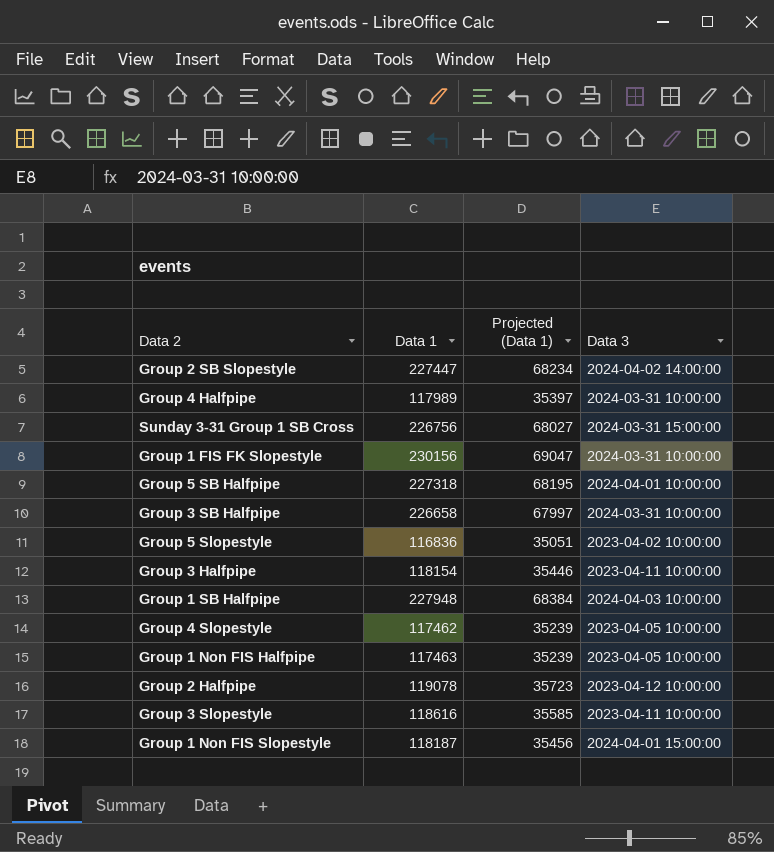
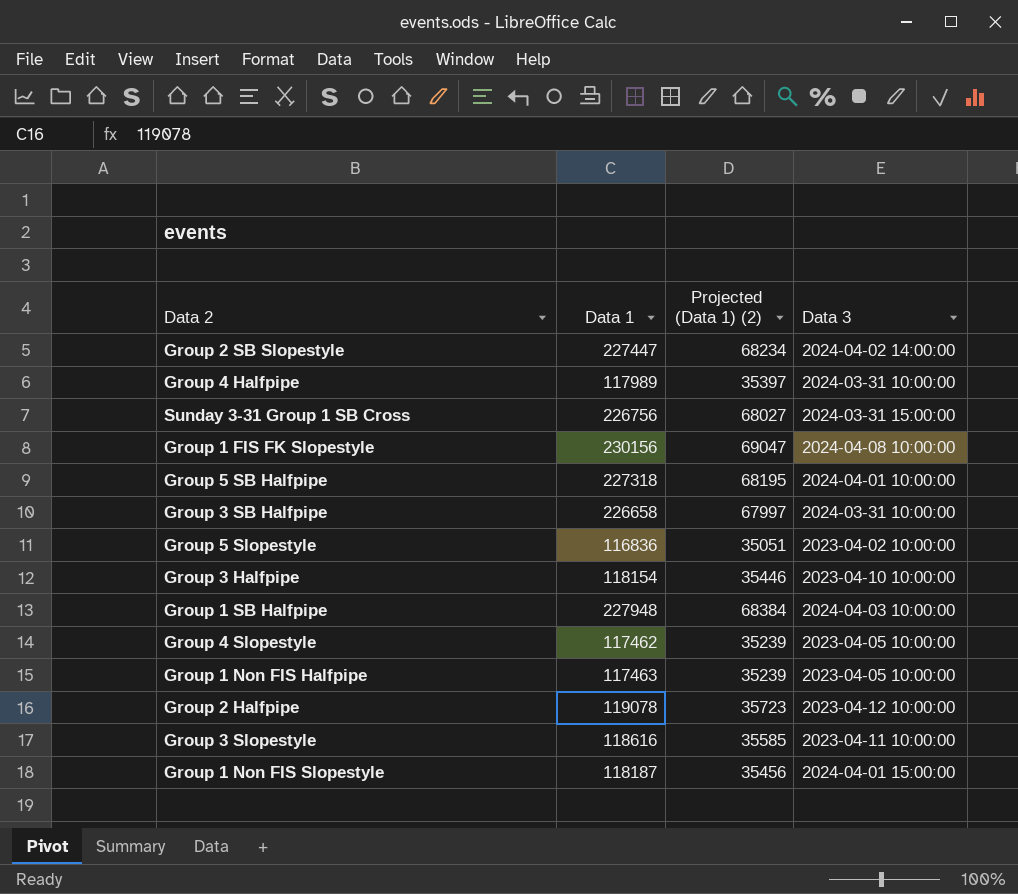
column name: Projected (Data 1) -> Projected (Data 1) (2)
Group 1 FIS FK Slopestyle | Data 3: 2024-03-31 10:00:00 -> 2024-04-08 10:00:00
Group 3 Halfpipe | Data 3: 2023-04-11 10:00:00 -> 2023-04-10 10:00:00

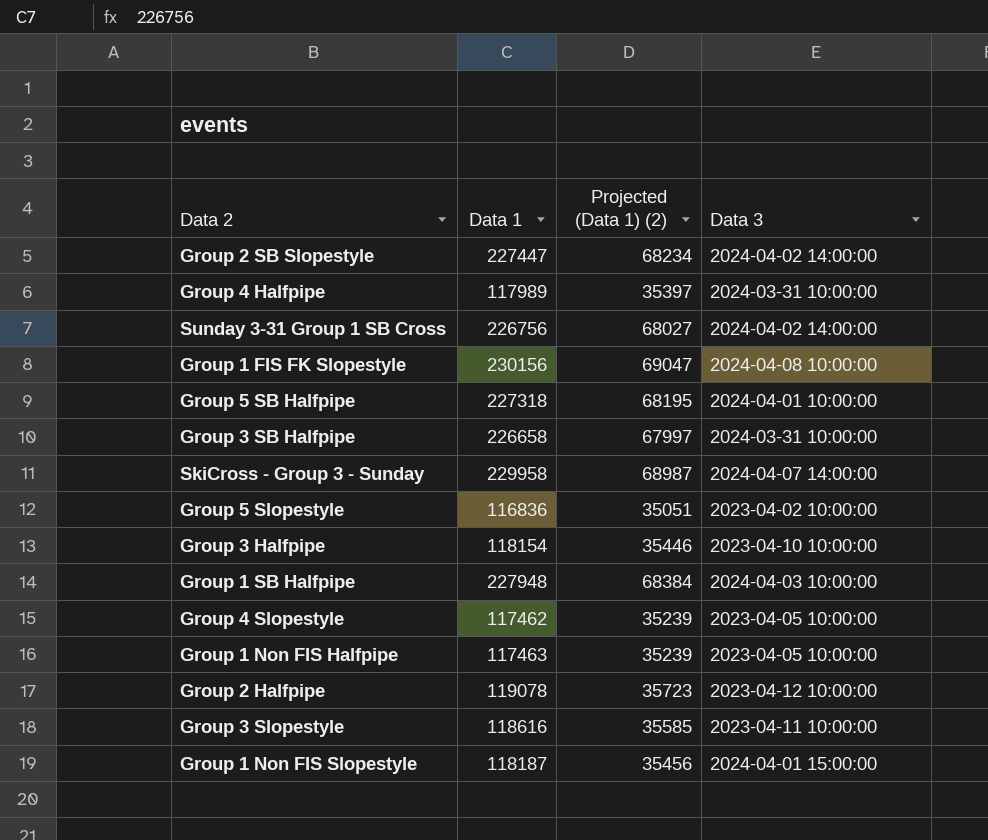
Sunday 3-31 Group 1 SB Cross | Data 3: 2024-03-31 15:00:00 -> 2024-04-02 14:00:00
row SkiCross - Group 3 - Sunday: none -> 229958 | 68987 | 2024-04-07 14:00:00

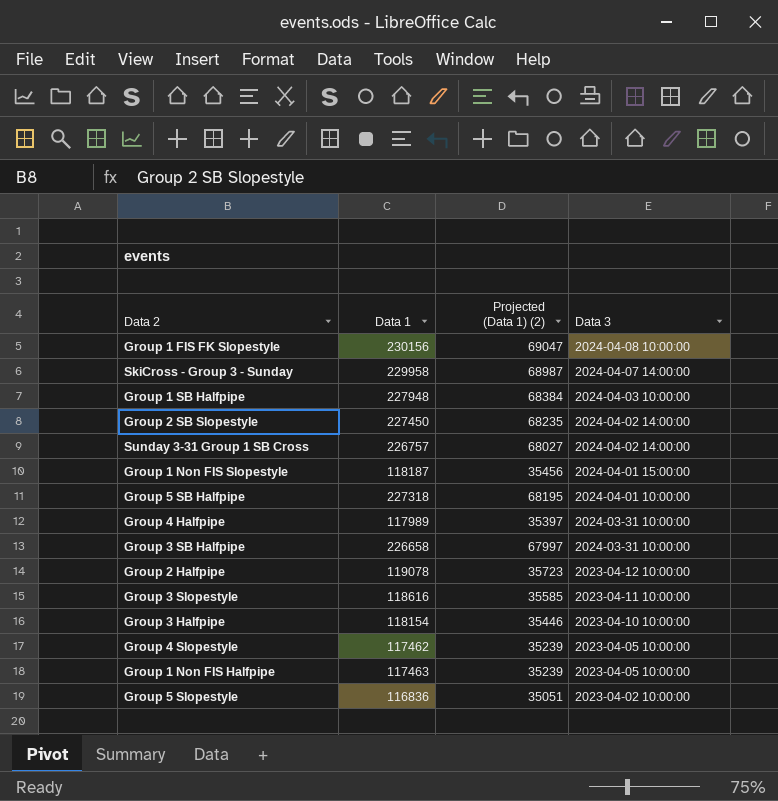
row order: none -> Data 3 descending
Group 2 SB Slopestyle | Data 1: 227447 -> 227450
Group 2 SB Slopestyle | Projected (Data 1) (2): 68234 -> 68235
Sunday 3-31 Group 1 SB Cross | Data 1: 226756 -> 226757

